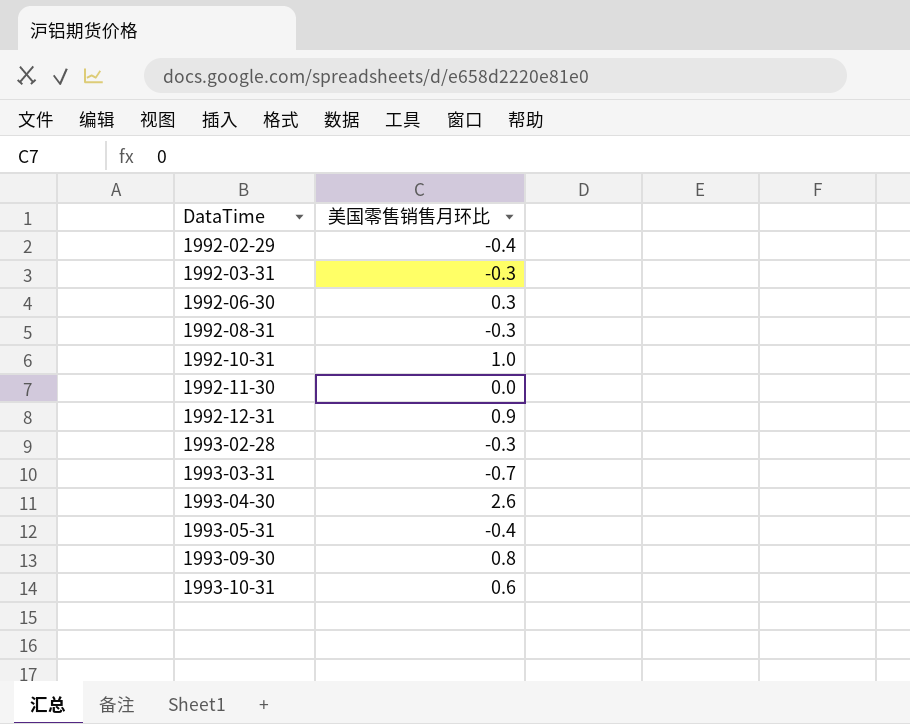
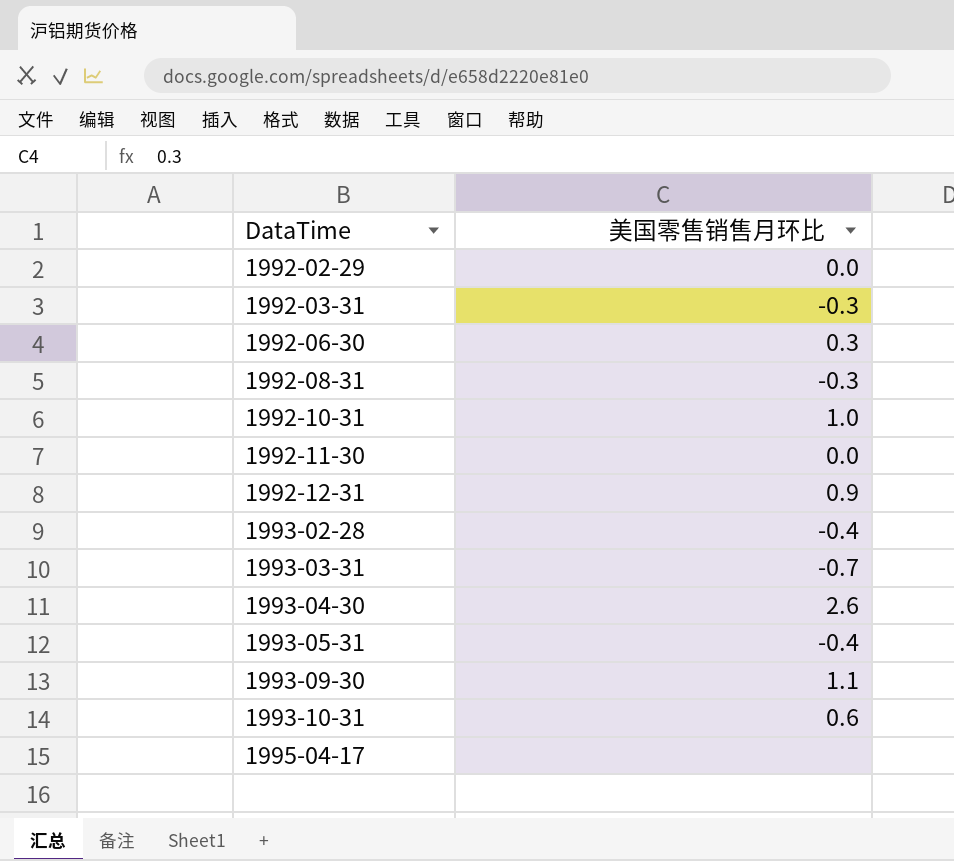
1992-02-29 | 美国零售销售月环比: -0.4 -> 0.0
1993-02-28 | 美国零售销售月环比: -0.3 -> -0.4
1993-09-30 | 美国零售销售月环比: 0.8 -> 1.1
row 1995-04-17: none -> none

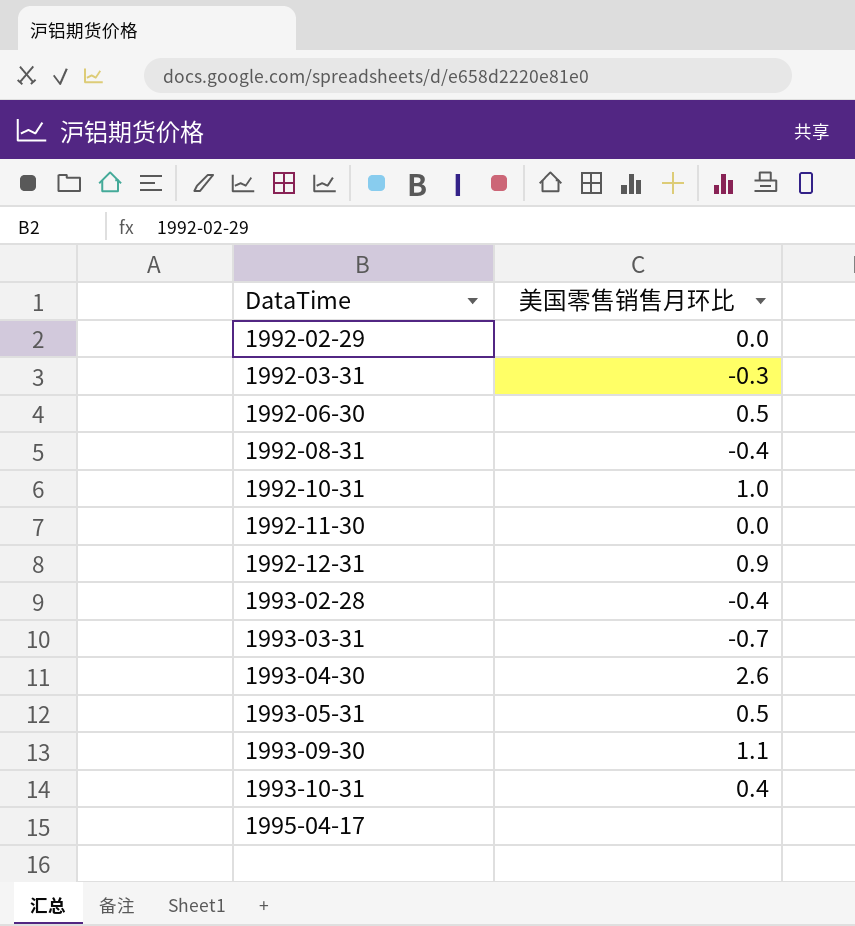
1992-06-30 | 美国零售销售月环比: 0.3 -> 0.5
1992-08-31 | 美国零售销售月环比: -0.3 -> -0.4
1993-05-31 | 美国零售销售月环比: -0.4 -> 0.5
1993-10-31 | 美国零售销售月环比: 0.6 -> 0.4

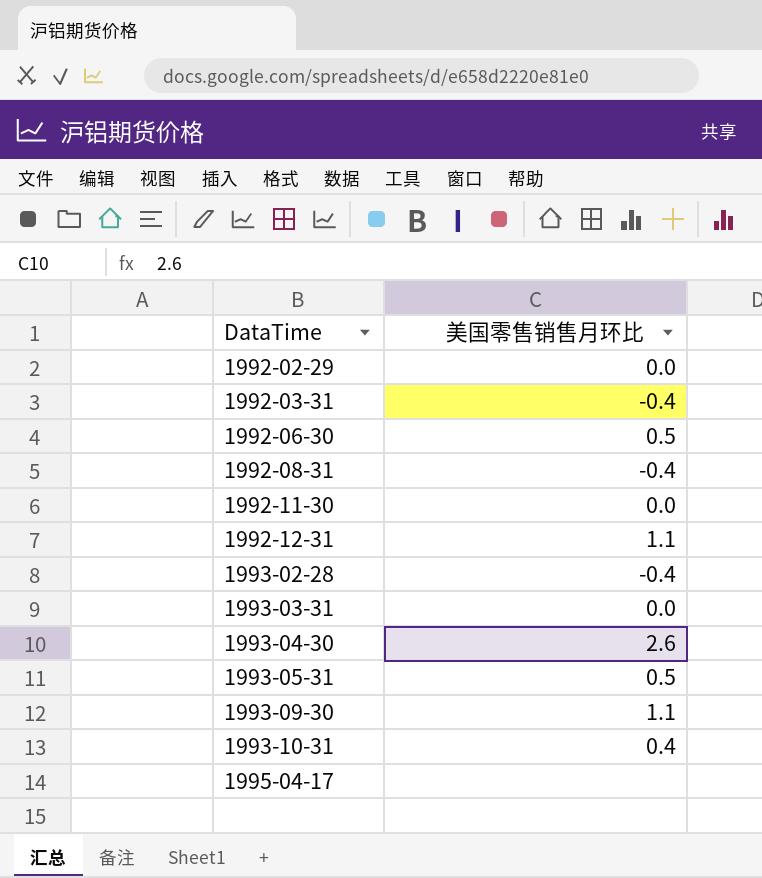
row 1992-10-31: 1.0 -> none
1992-03-31 | 美国零售销售月环比: -0.3 -> -0.4
1992-12-31 | 美国零售销售月环比: 0.9 -> 1.1
1993-03-31 | 美国零售销售月环比: -0.7 -> 0.0

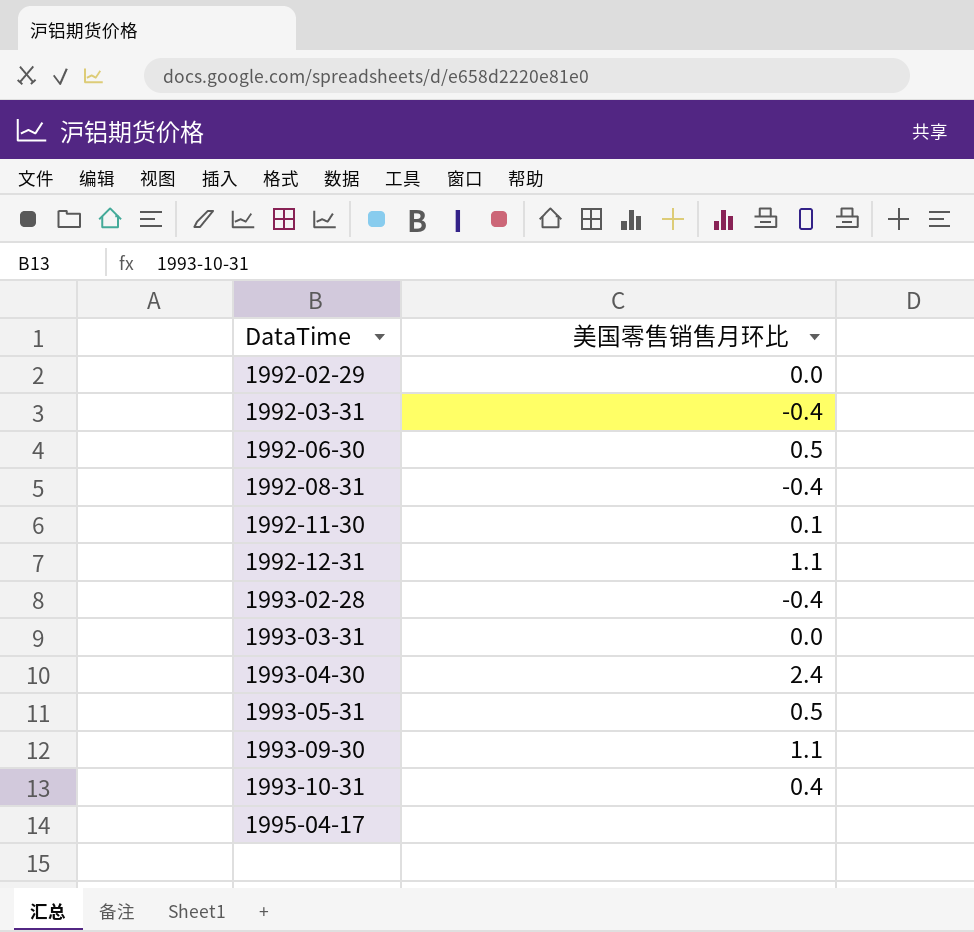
1992-11-30 | 美国零售销售月环比: 0.0 -> 0.1
1993-04-30 | 美国零售销售月环比: 2.6 -> 2.4

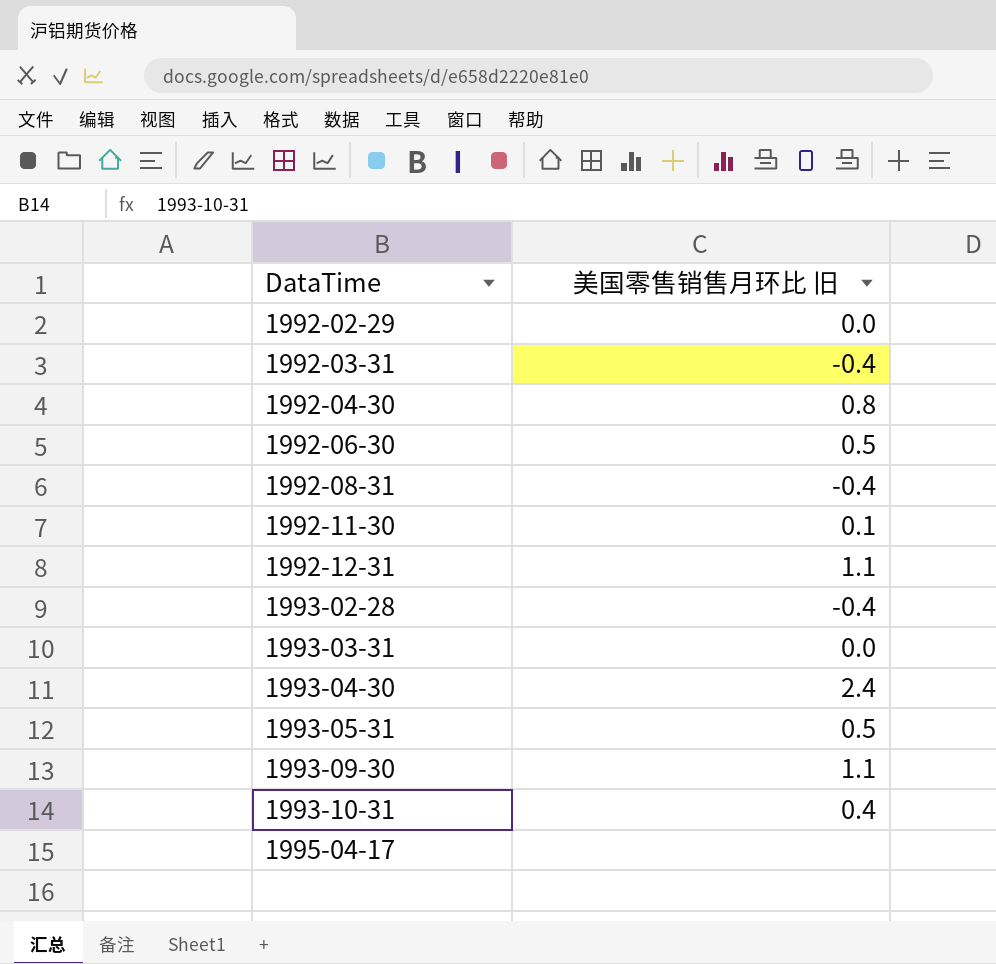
column name: 美国零售销售月环比 -> 美国零售销售月环比 旧
row 1992-04-30: none -> 0.8

